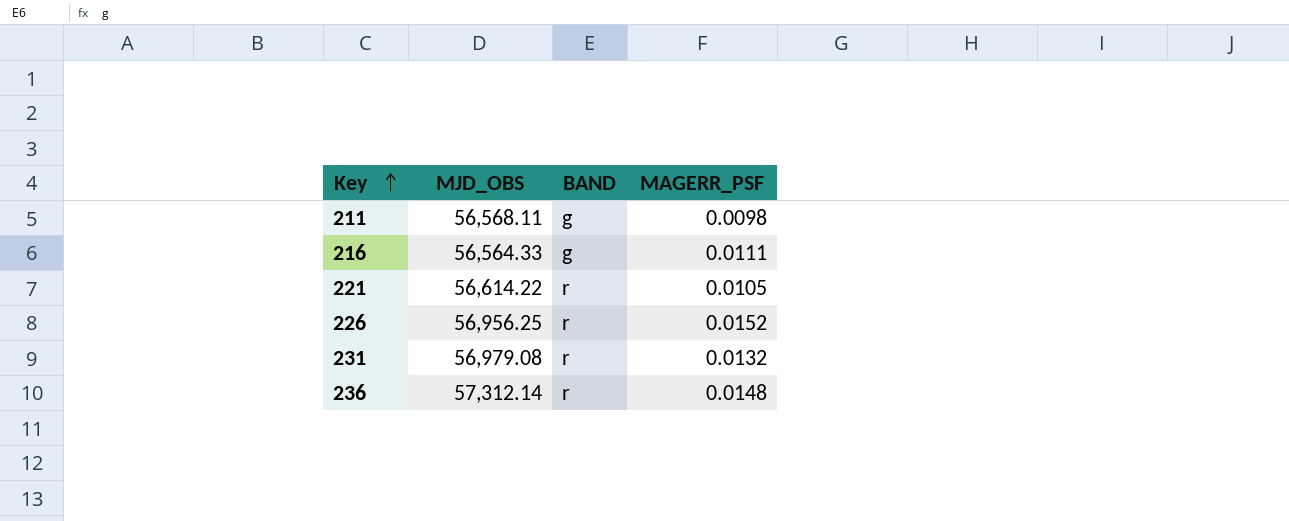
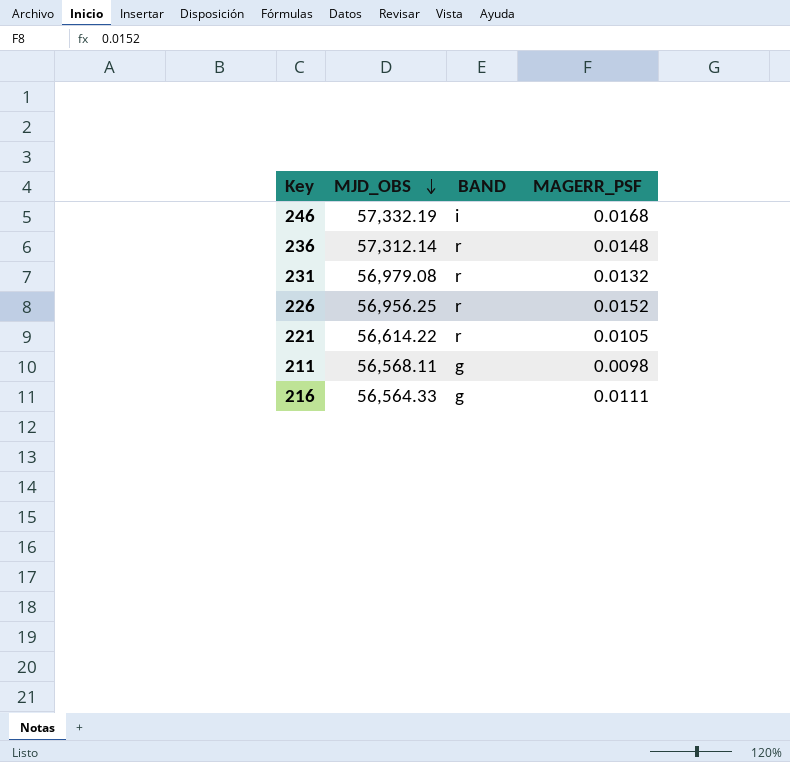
row order: Key ascending -> MJD_OBS descending
row 246: none -> 57,332.19 | i | 0.0168

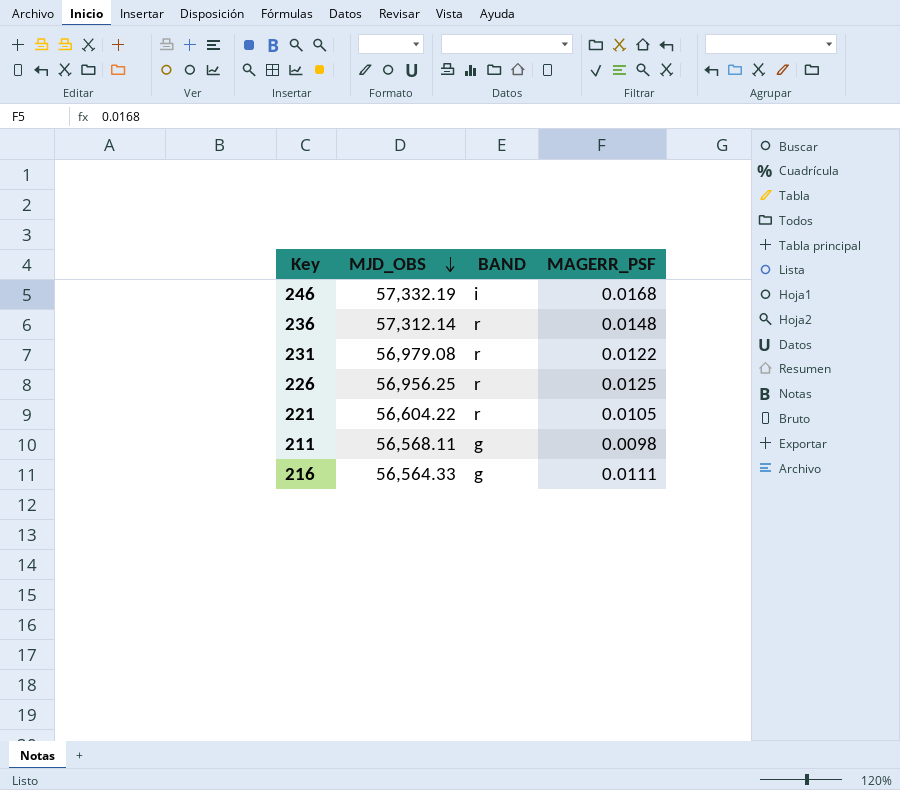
231 | MAGERR_PSF: 0.0132 -> 0.0122
226 | MAGERR_PSF: 0.0152 -> 0.0125
221 | MJD_OBS: 56,614.22 -> 56,604.22

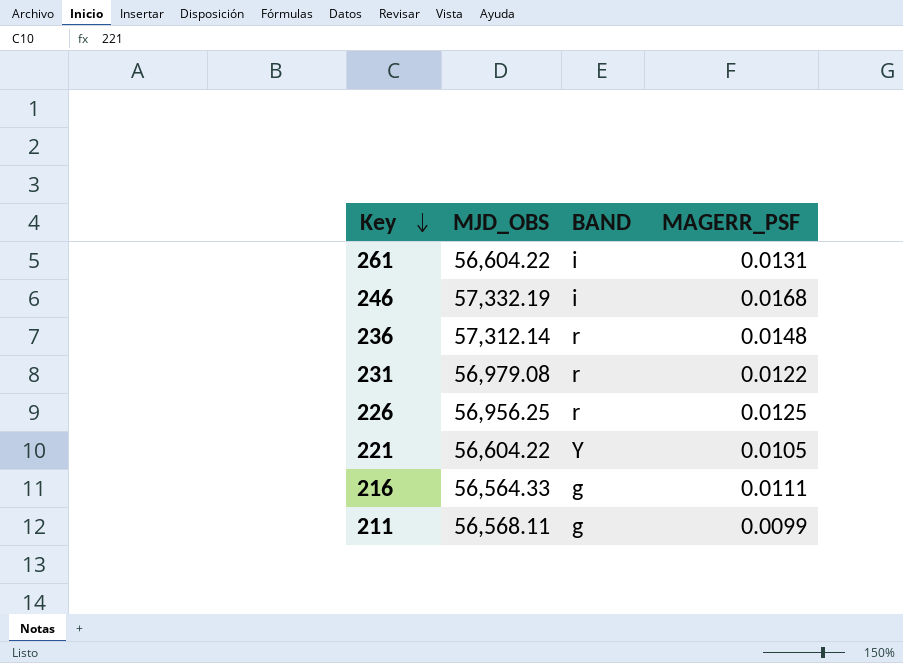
row order: MJD_OBS descending -> Key descending
row 261: none -> 56,604.22 | i | 0.0131
221 | BAND: r -> Y
211 | MAGERR_PSF: 0.0098 -> 0.0099

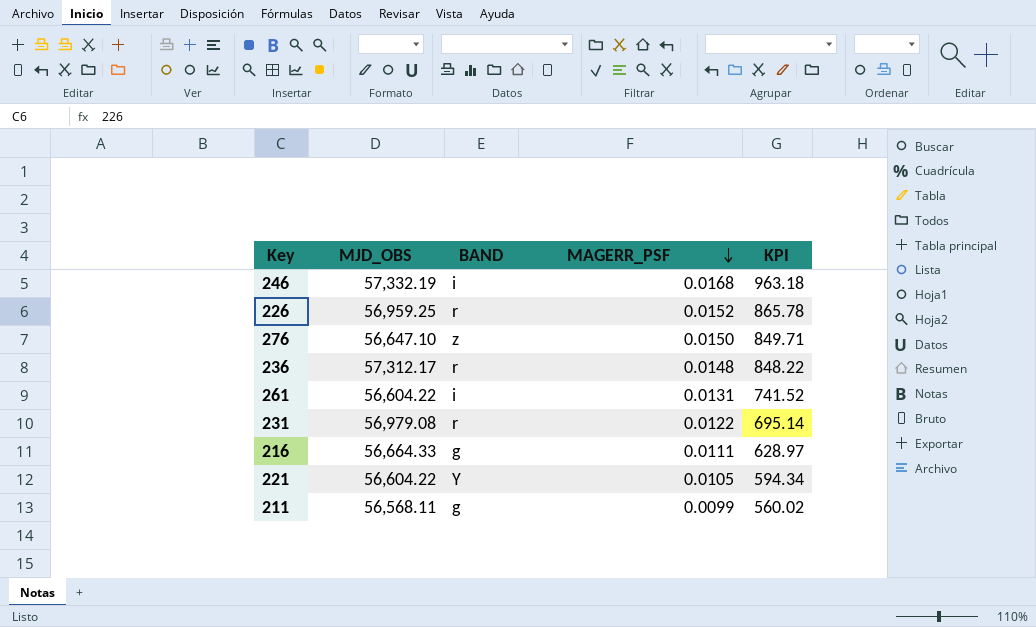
row order: Key descending -> MAGERR_PSF descending
column KPI | formula: none -> [MJD_OBS] * [MAGERR_PSF]
226 | MJD_OBS: 56,956.25 -> 56,959.25
226 | MAGERR_PSF: 0.0125 -> 0.0152
row 276: none -> 56,647.10 | z | 0.0150 | 849.71
236 | MJD_OBS: 57,312.14 -> 57,312.17
216 | MJD_OBS: 56,564.33 -> 56,664.33

